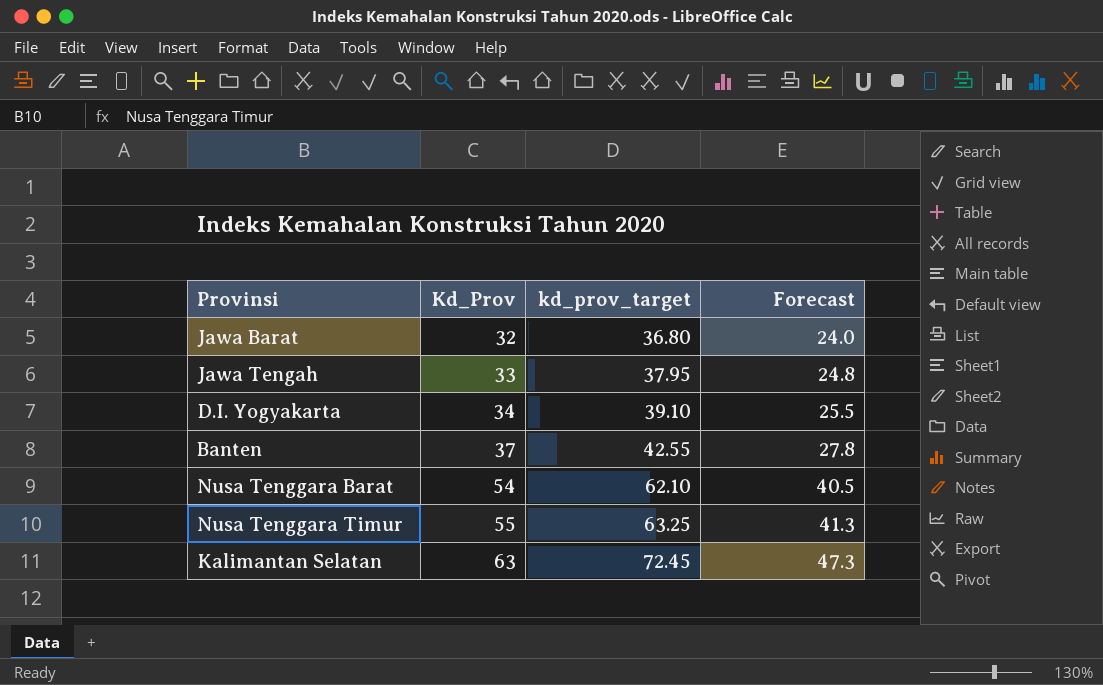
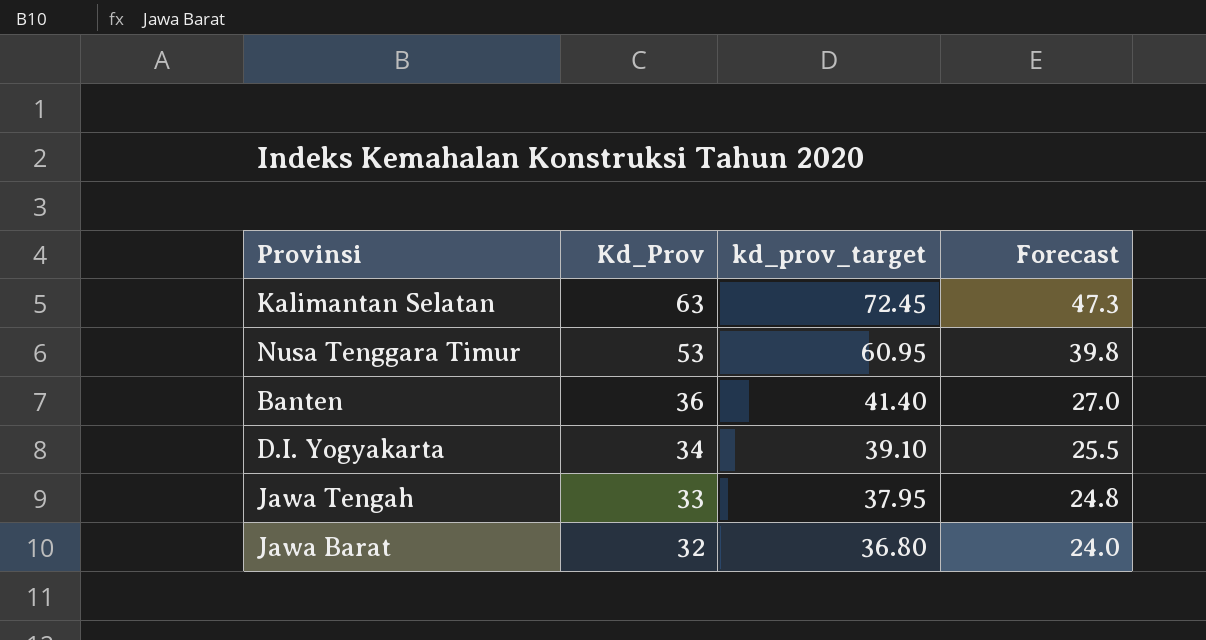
row order: Kd_Prov ascending -> Kd_Prov descending
row Nusa Tenggara Barat: 54 | 62.10 | 40.5 -> none
Nusa Tenggara Timur | Kd_Prov: 55 -> 53
Nusa Tenggara Timur | kd_prov_target: 63.25 -> 60.95
Nusa Tenggara Timur | Forecast: 41.3 -> 39.8
Banten | Kd_Prov: 37 -> 36
Banten | kd_prov_target: 42.55 -> 41.40
Banten | Forecast: 27.8 -> 27.0

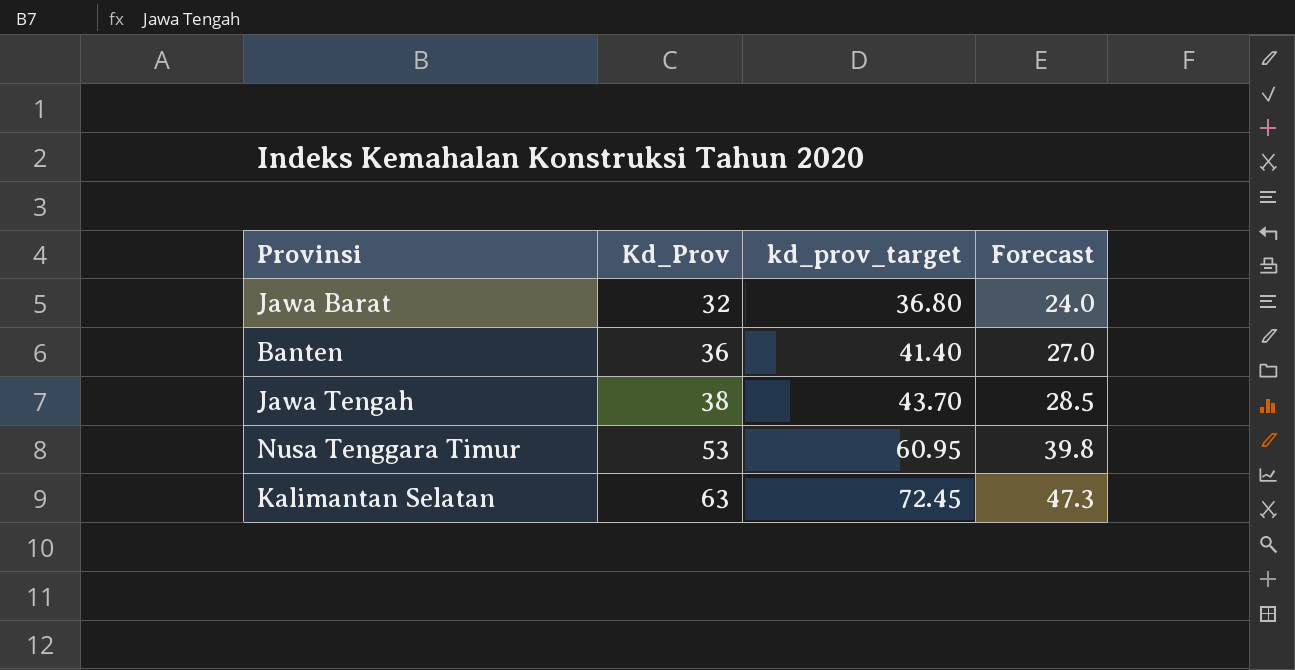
row order: Kd_Prov descending -> Kd_Prov ascending
row D.I. Yogyakarta: 34 | 39.10 | 25.5 -> none
Jawa Tengah | Kd_Prov: 33 -> 38
Jawa Tengah | kd_prov_target: 37.95 -> 43.70
Jawa Tengah | Forecast: 24.8 -> 28.5

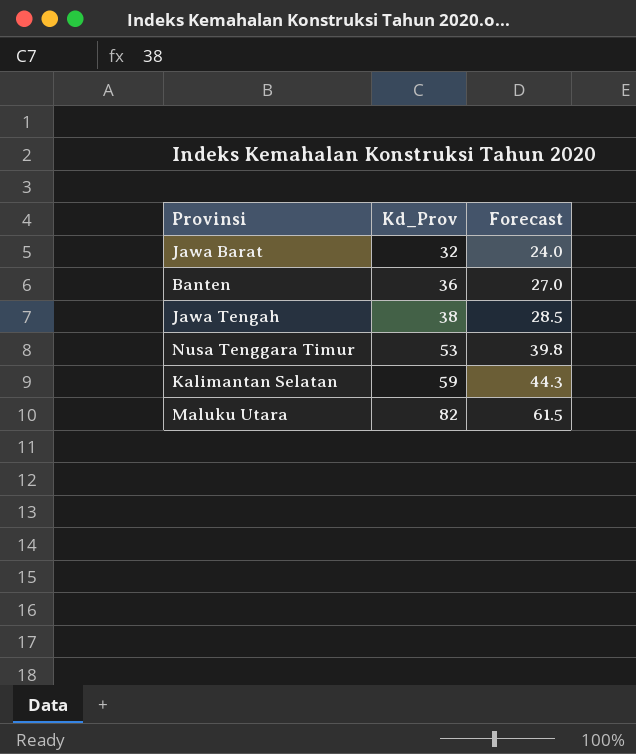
column kd_prov_target | formula: [Kd_Prov] * 1.15 -> none
Kalimantan Selatan | Kd_Prov: 63 -> 59
Kalimantan Selatan | Forecast: 47.3 -> 44.3
row Maluku Utara: none -> 82 | 61.5

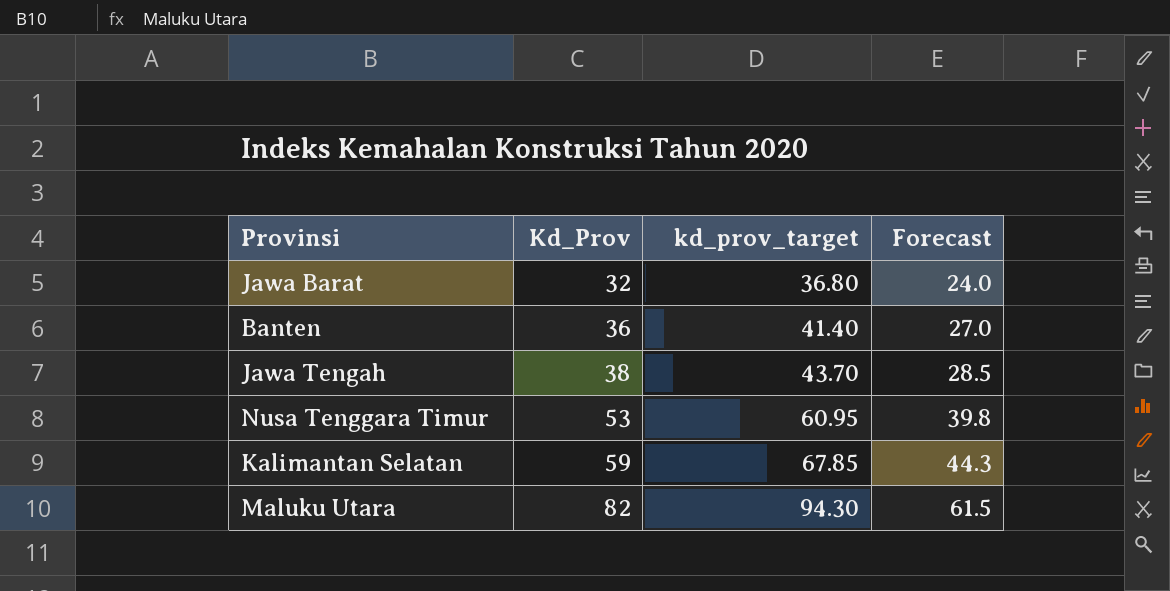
column kd_prov_target | formula: none -> [Kd_Prov] * 1.15

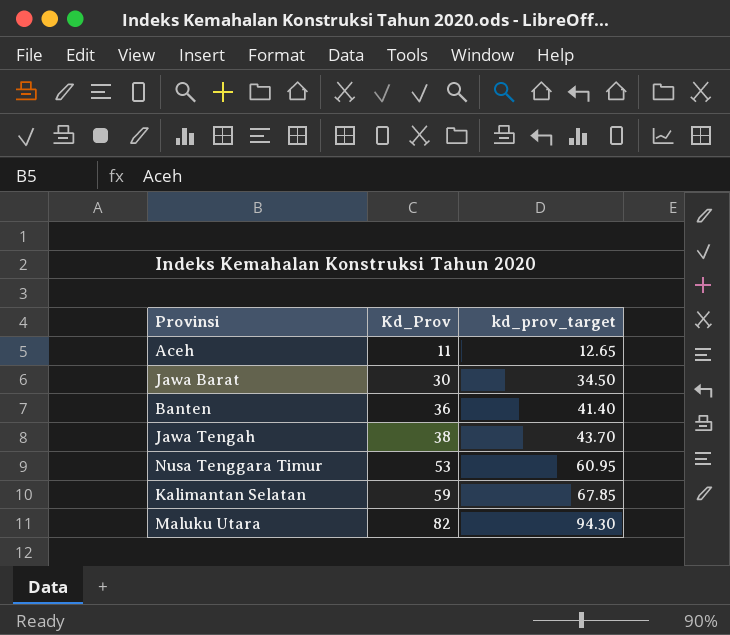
column Forecast | formula: [Kd_Prov] * 0.75 -> none
row Aceh: none -> 11 | 12.65
Jawa Barat | Kd_Prov: 32 -> 30
Jawa Barat | kd_prov_target: 36.80 -> 34.50

